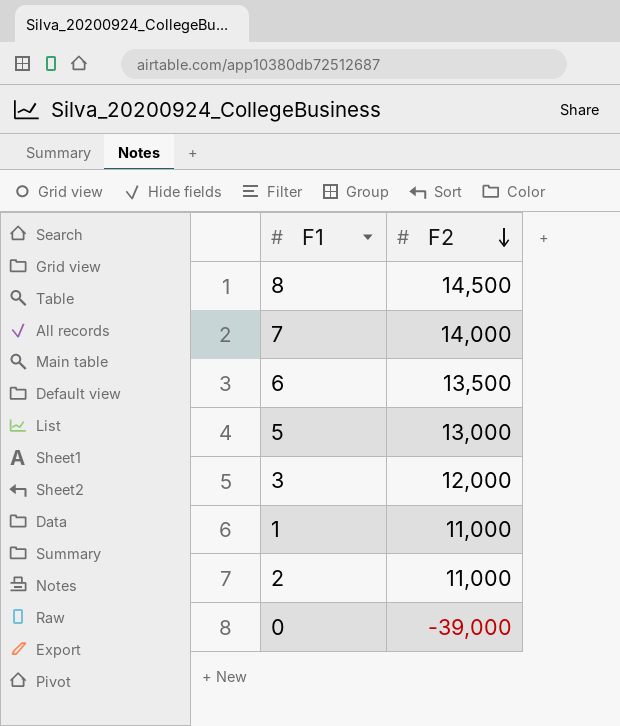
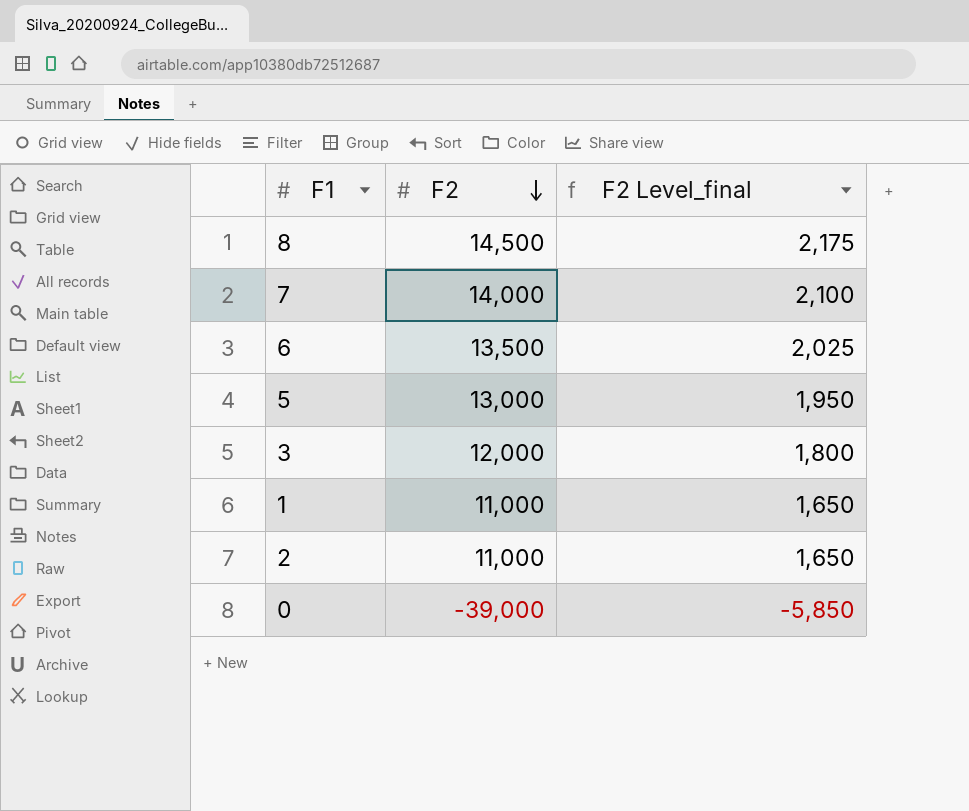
column F2 Level_final | formula: none -> [F2] * 0.15

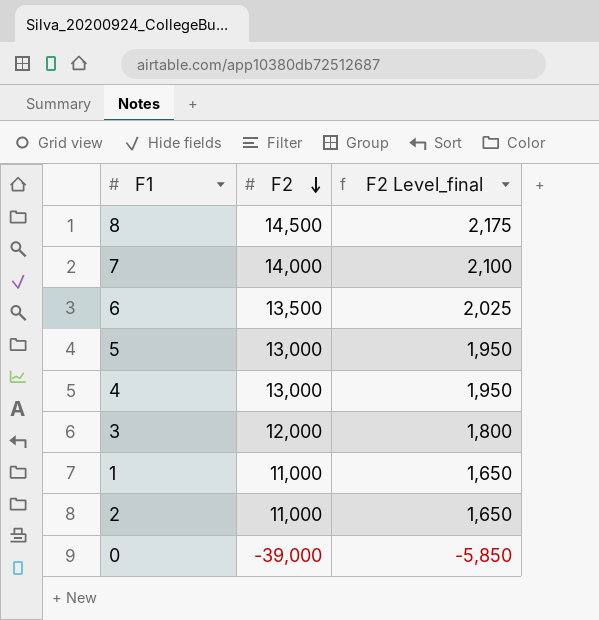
row 4: none -> 13,000 | 1,950

